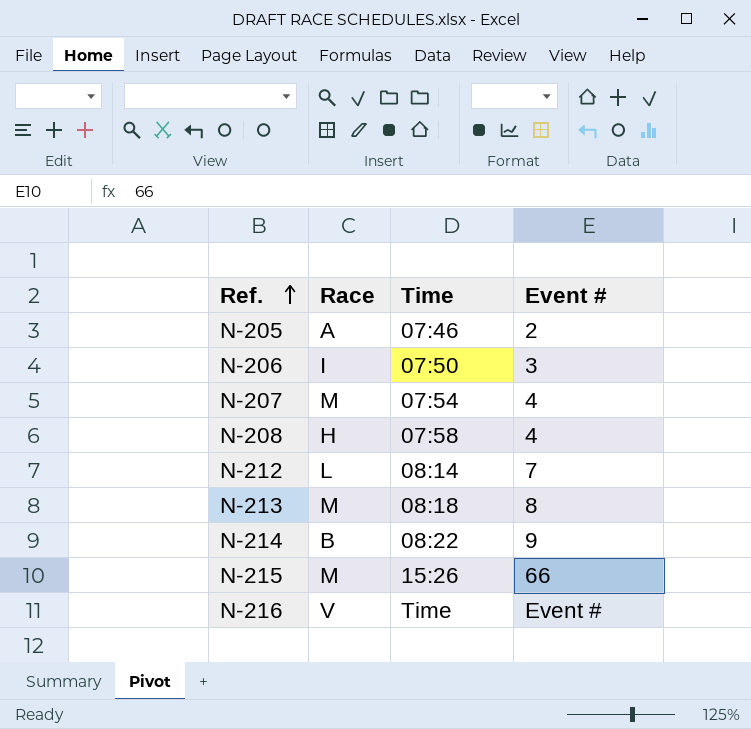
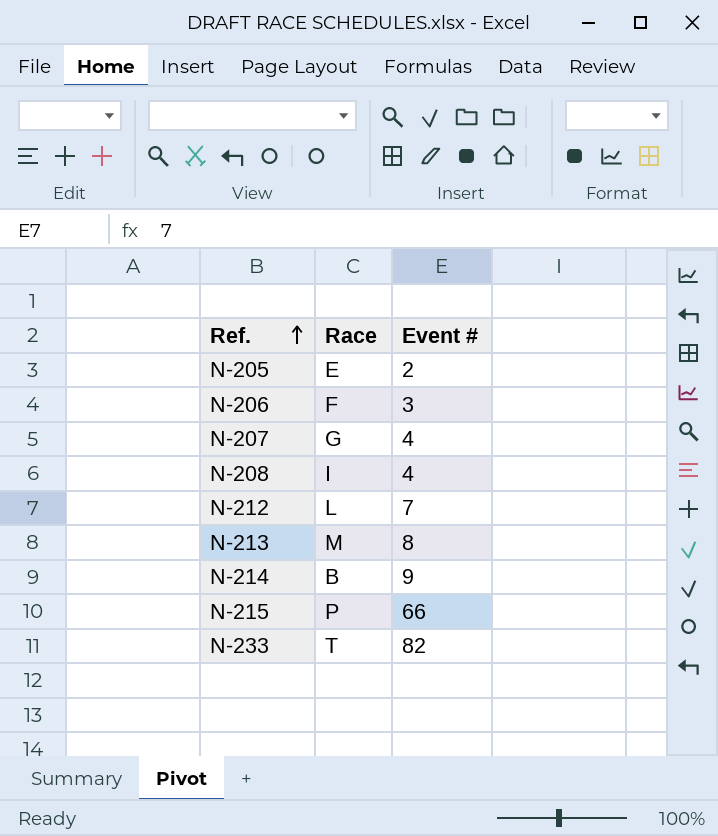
column Time | position: 3 -> none
row N-216: V | Time | Event # -> none
N-205 | Race: A -> E
N-206 | Race: I -> F
N-207 | Race: M -> G
N-208 | Race: H -> I
N-215 | Race: M -> P
row N-233: none -> T | 82

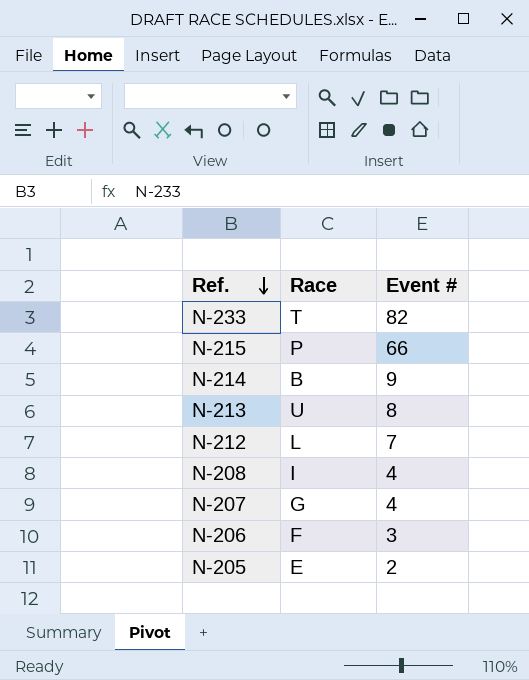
row order: Ref. ascending -> Ref. descending
N-213 | Race: M -> U

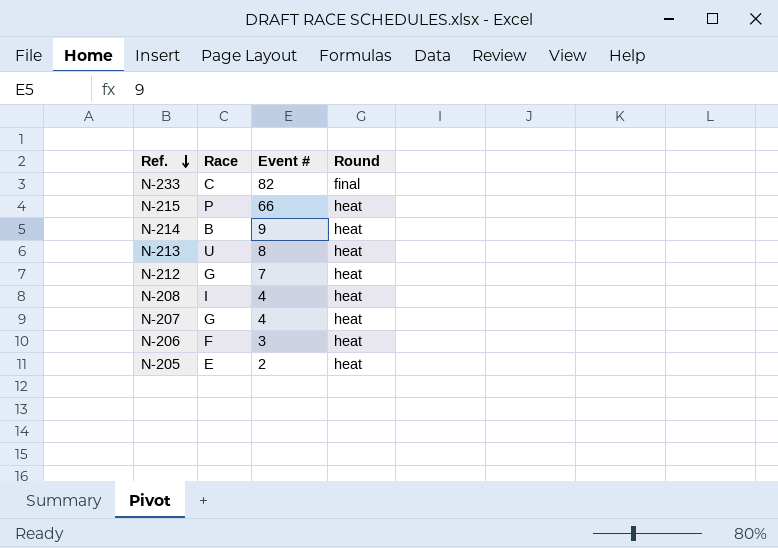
column Round | position: none -> 4
N-233 | Race: T -> C
N-212 | Race: L -> G

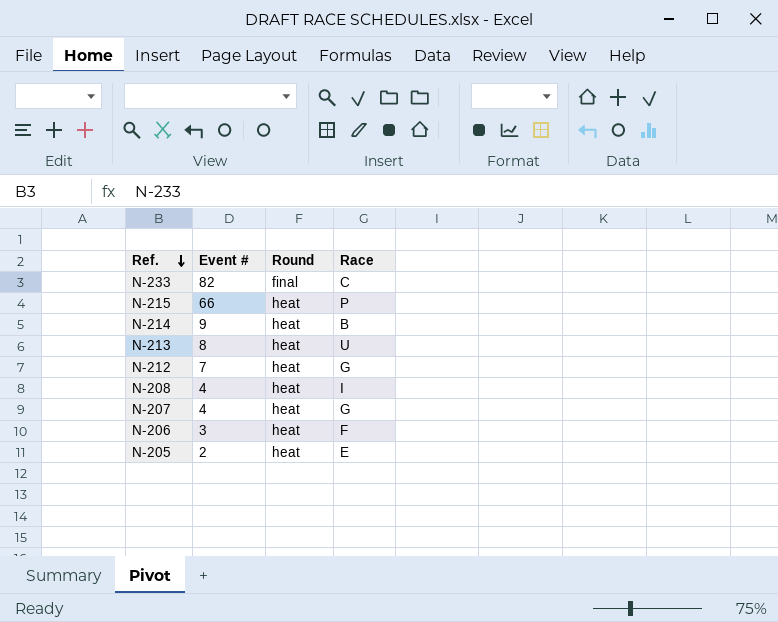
column Race | position: 2 -> 4

